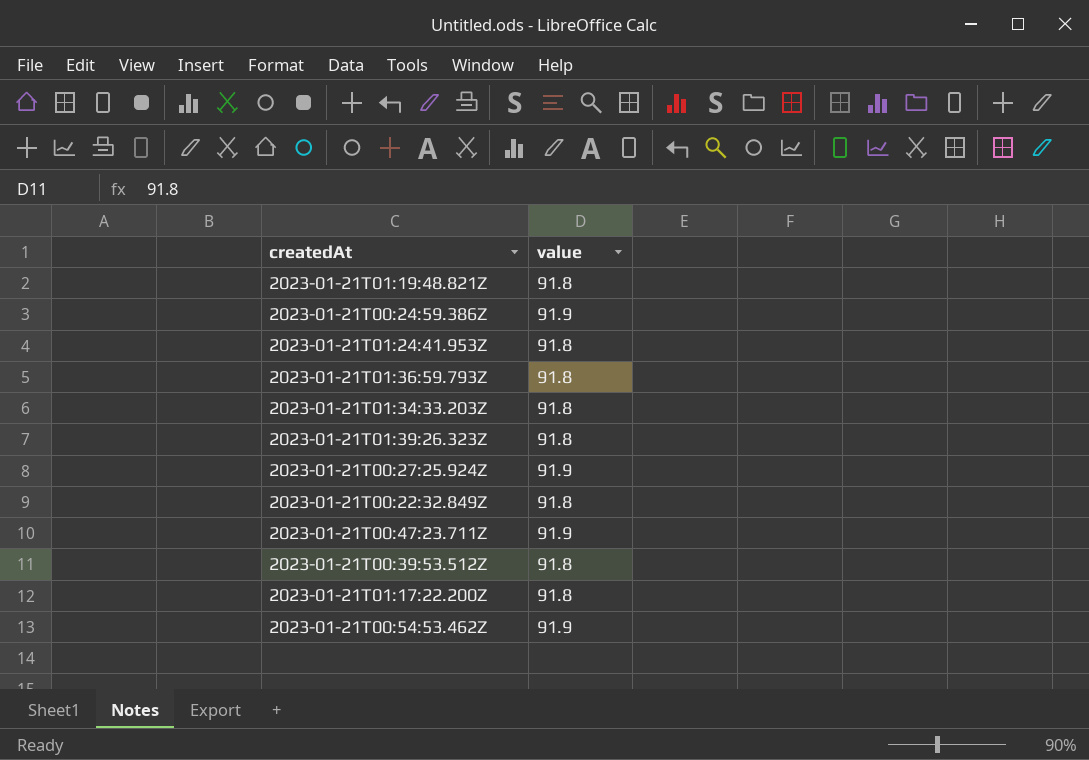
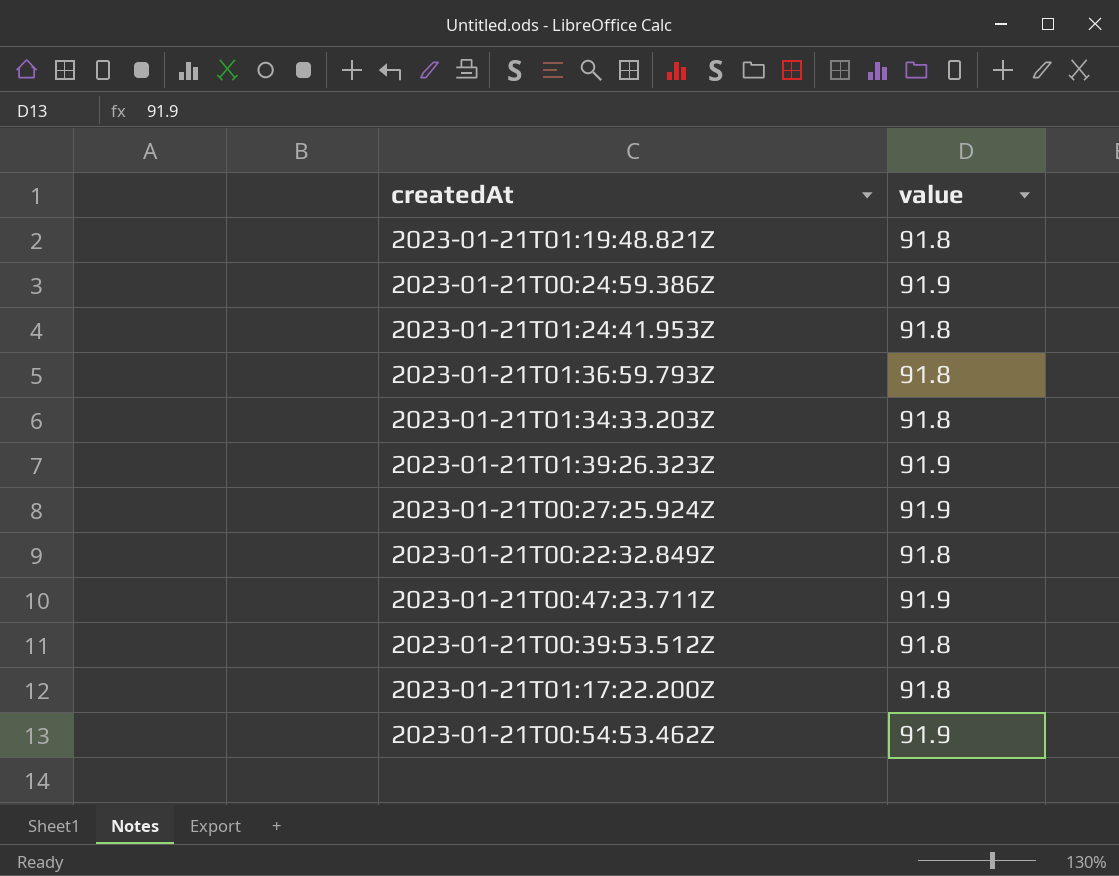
2023-01-21T01:39:26.323Z | value: 91.8 -> 91.9

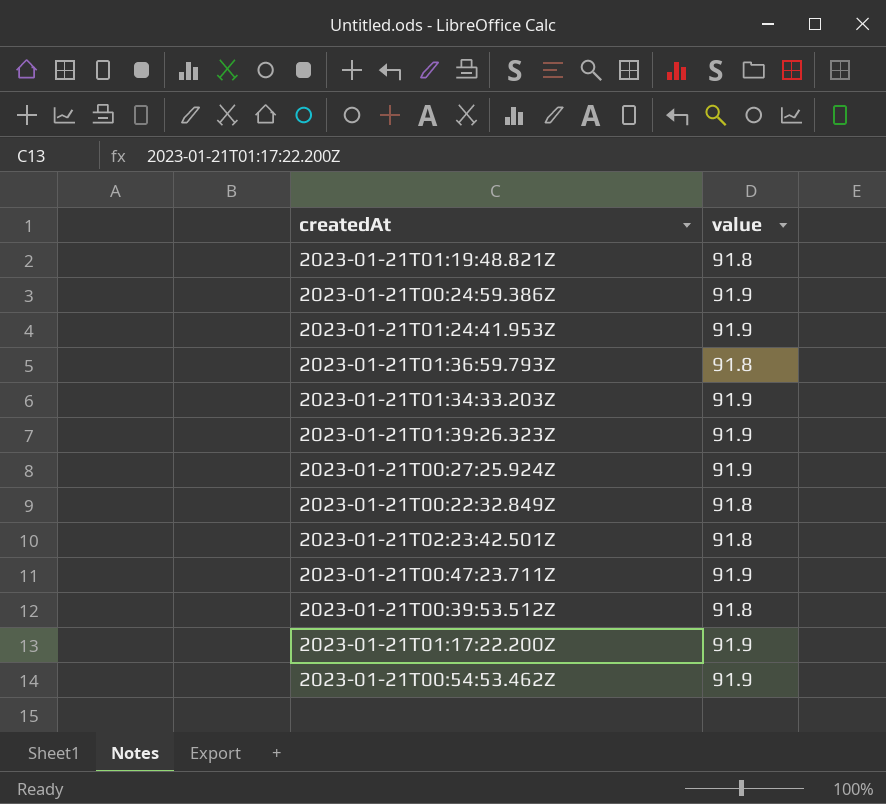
2023-01-21T01:24:41.953Z | value: 91.8 -> 91.9
2023-01-21T01:34:33.203Z | value: 91.8 -> 91.9
row 2023-01-21T02:23:42.501Z: none -> 91.8
2023-01-21T01:17:22.200Z | value: 91.8 -> 91.9

